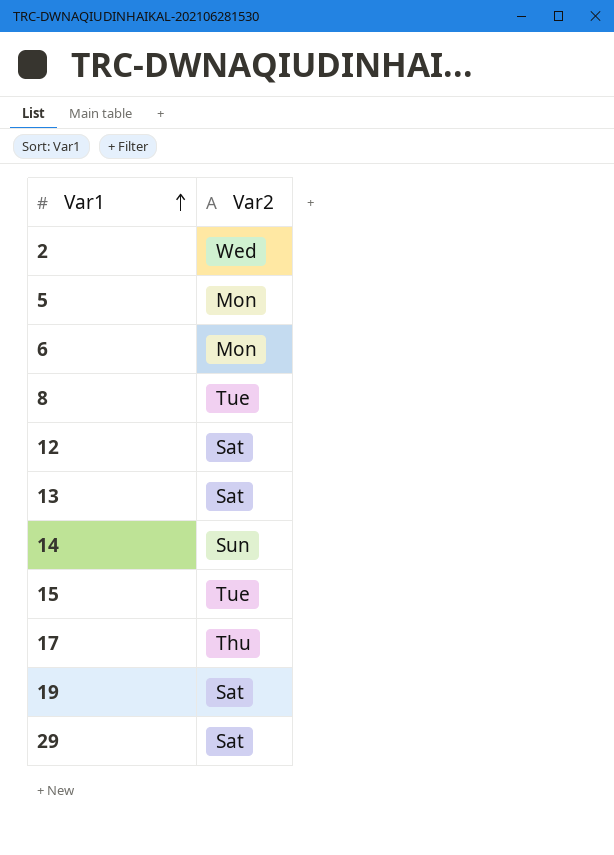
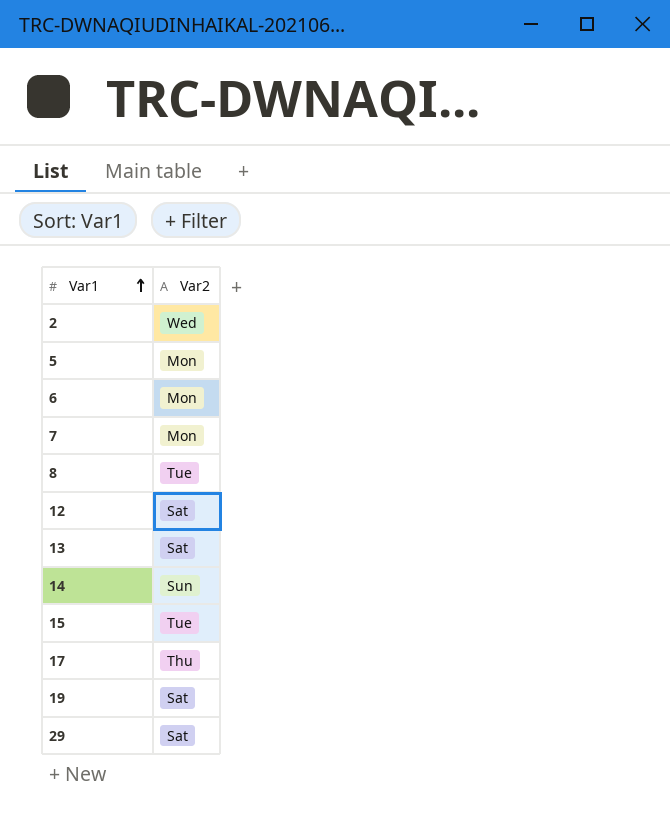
row 7: none -> Mon

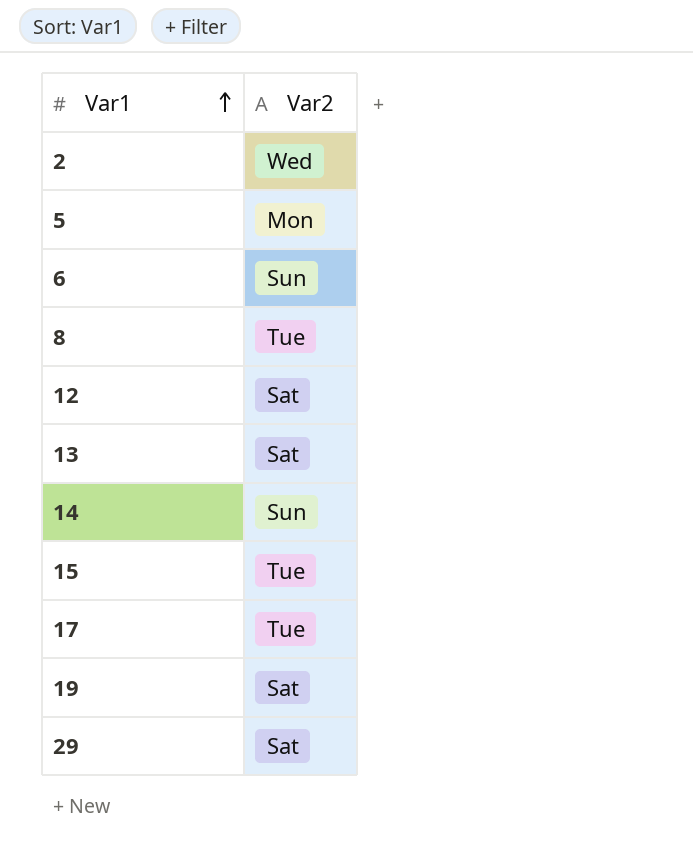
row 7: Mon -> none
6 | Var2: Mon -> Sun
17 | Var2: Thu -> Tue

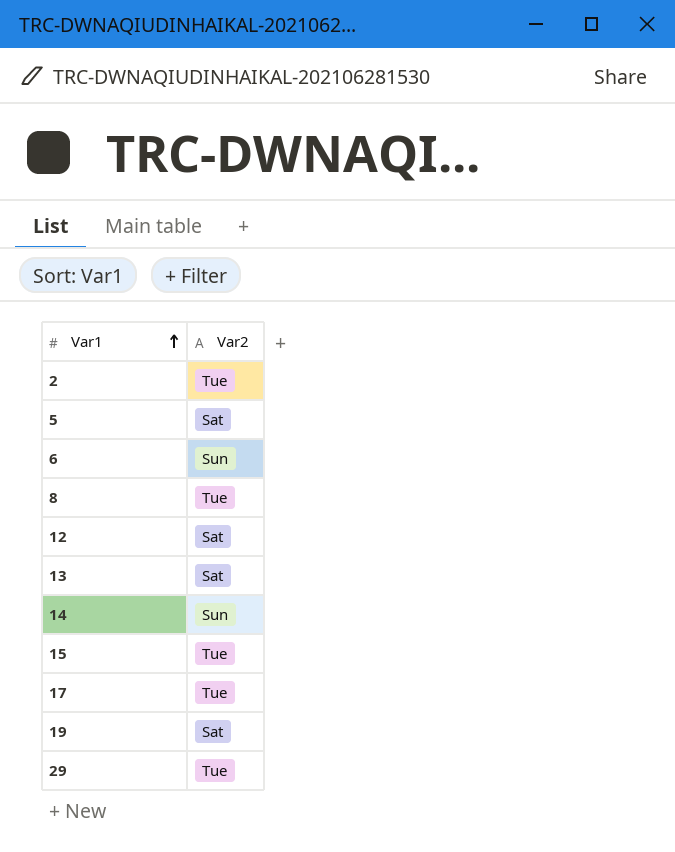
2 | Var2: Wed -> Tue
5 | Var2: Mon -> Sat
29 | Var2: Sat -> Tue

